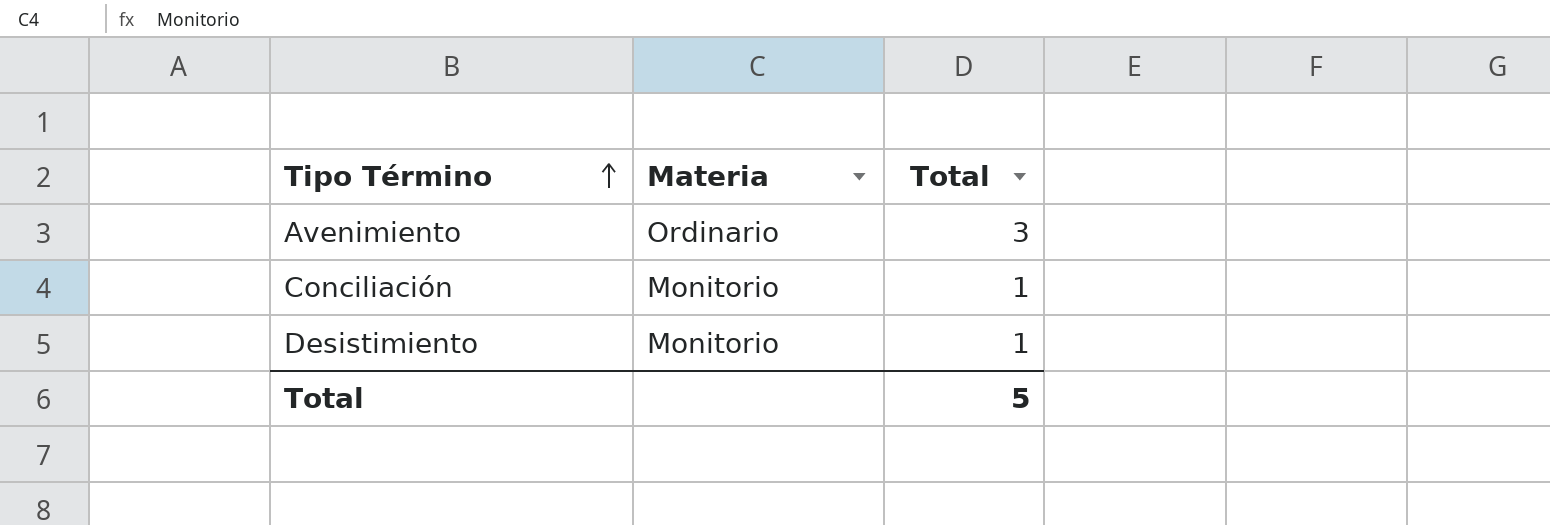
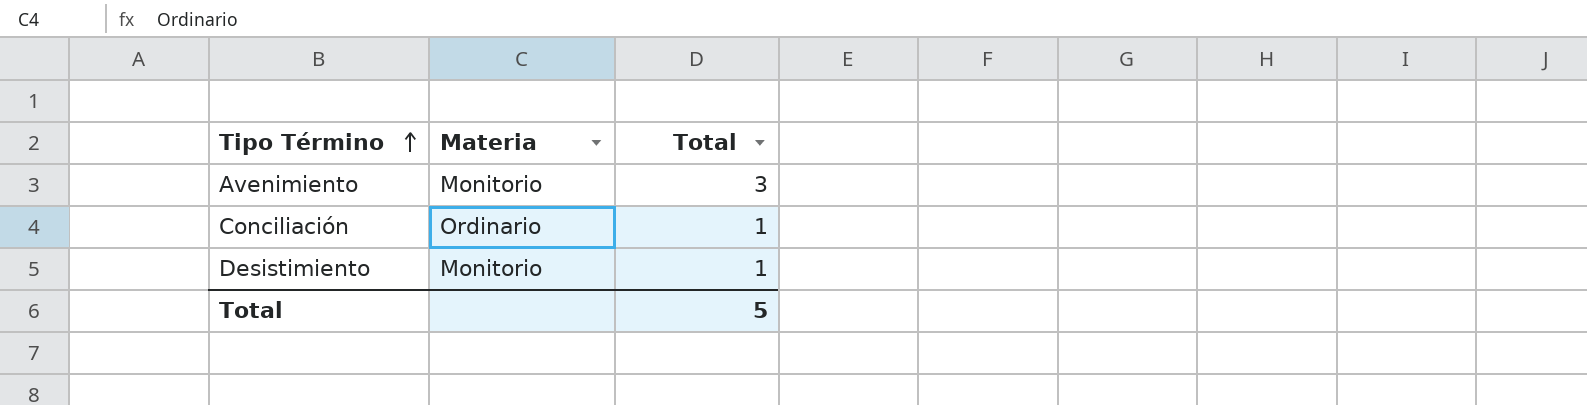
Avenimiento | Materia: Ordinario -> Monitorio
Conciliación | Materia: Monitorio -> Ordinario

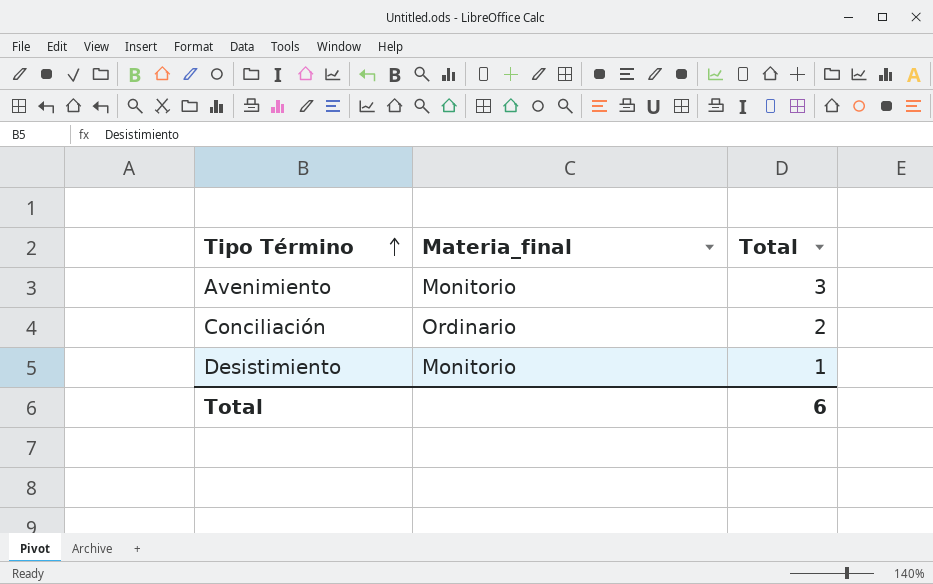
column name: Materia -> Materia_final
Conciliación | Total: 1 -> 2
Total | Total: 5 -> 6

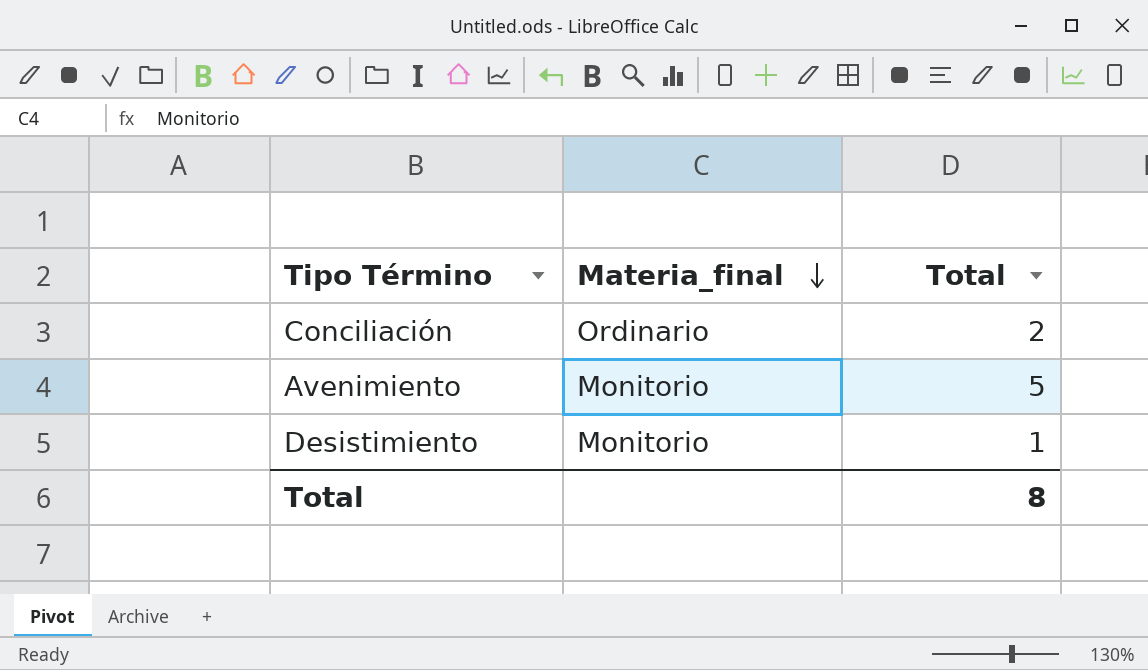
row order: Tipo Término ascending -> Materia_final descending
Avenimiento | Total: 3 -> 5
Total | Total: 6 -> 8

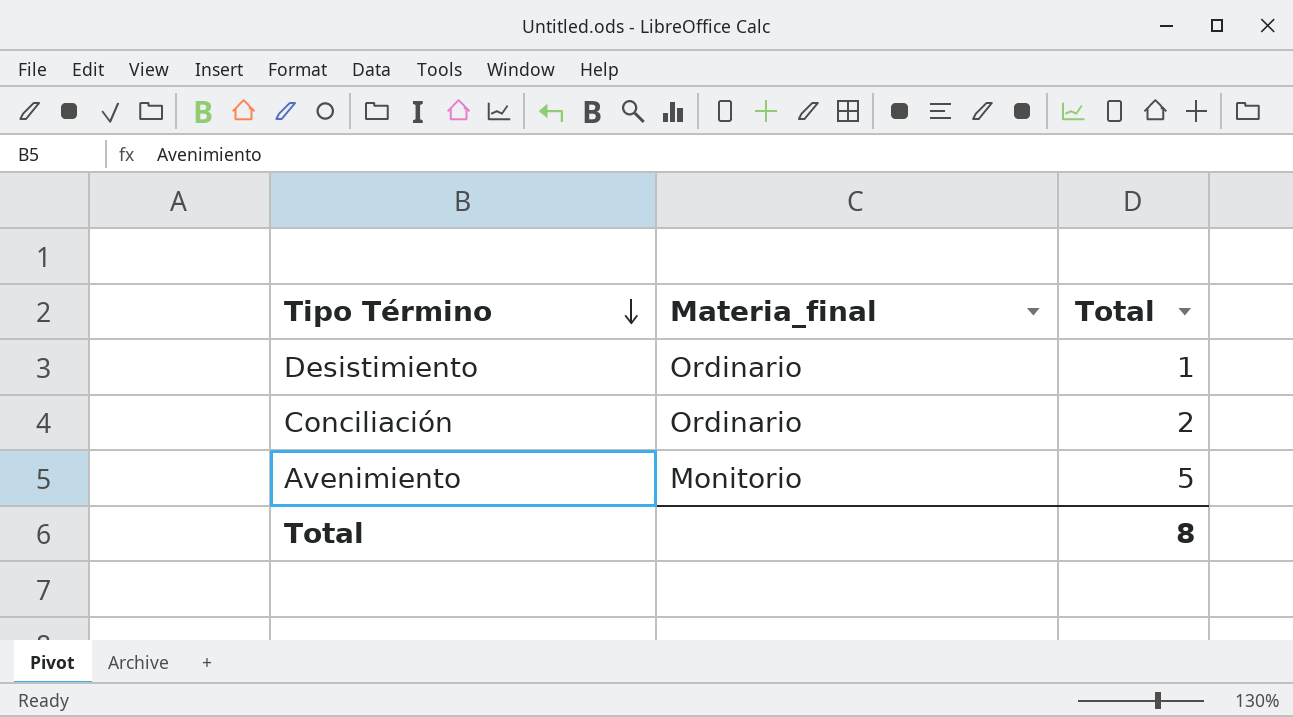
row order: Materia_final descending -> Tipo Término descending
Desistimiento | Materia_final: Monitorio -> Ordinario

